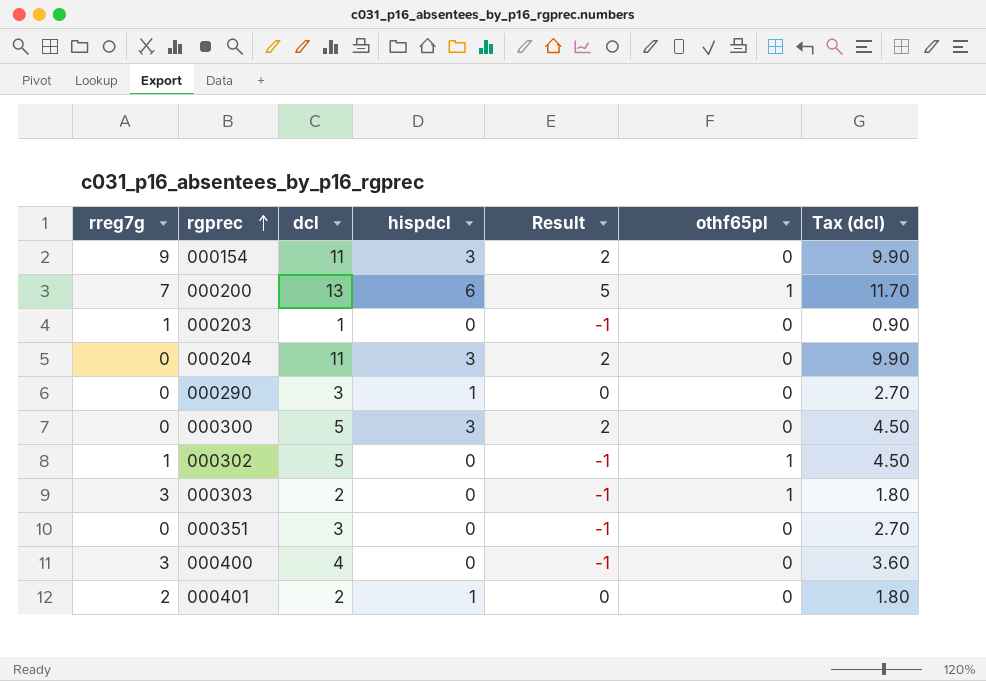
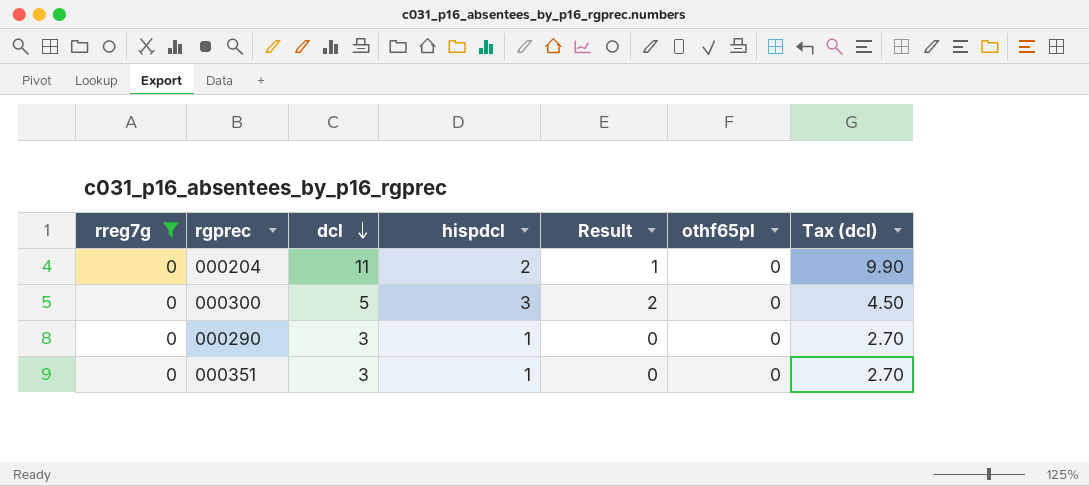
filter: none -> rreg7g = 0
row order: rgprec ascending -> dcl descending
000204 | hispdcl: 3 -> 2
000204 | Result: 2 -> 1
000351 | hispdcl: 0 -> 1
000351 | Result: -1 -> 0

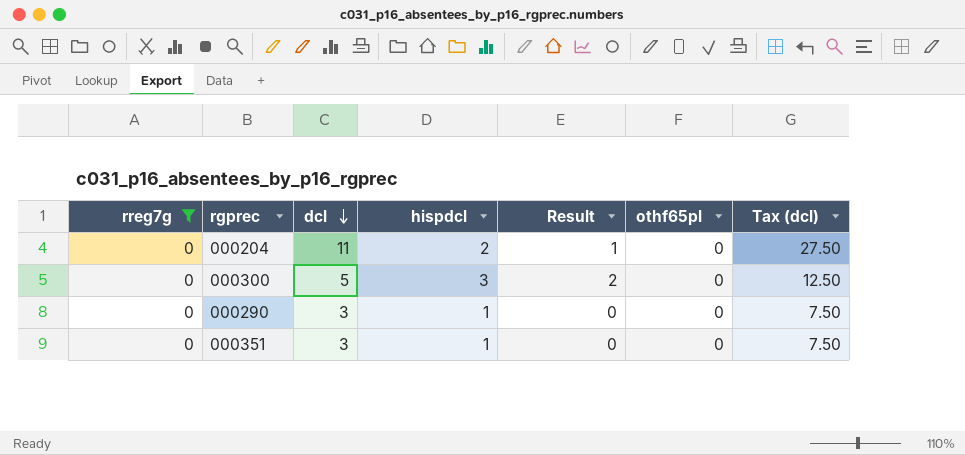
column Tax (dcl) | formula: [dcl] * 0.9 -> [dcl] * 2.5

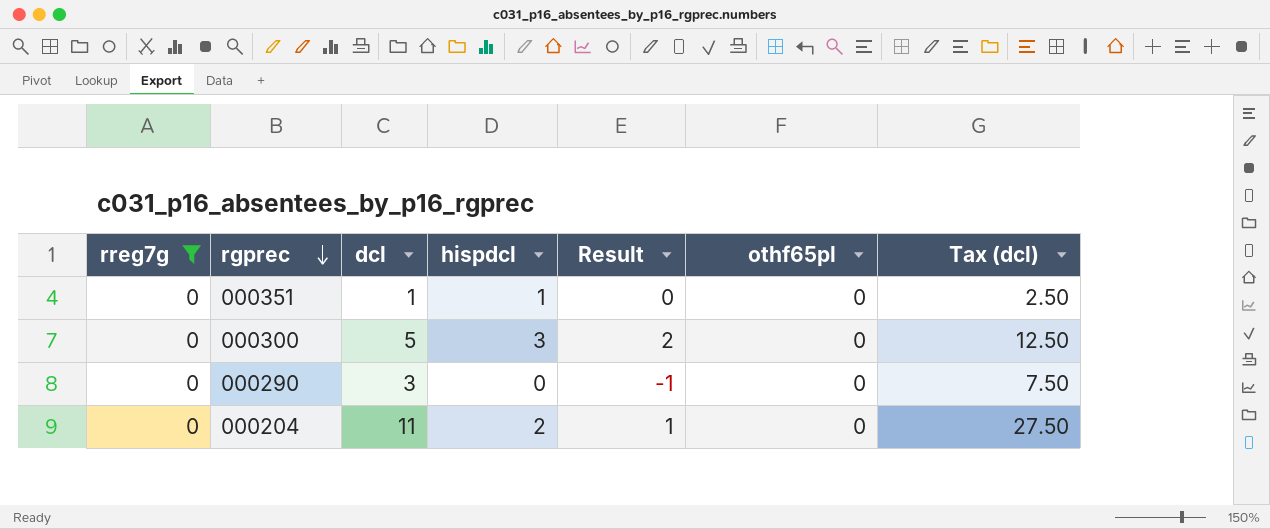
row order: dcl descending -> rgprec descending
000351 | dcl: 3 -> 1
000351 | Tax (dcl): 7.50 -> 2.50
000290 | hispdcl: 1 -> 0
000290 | Result: 0 -> -1

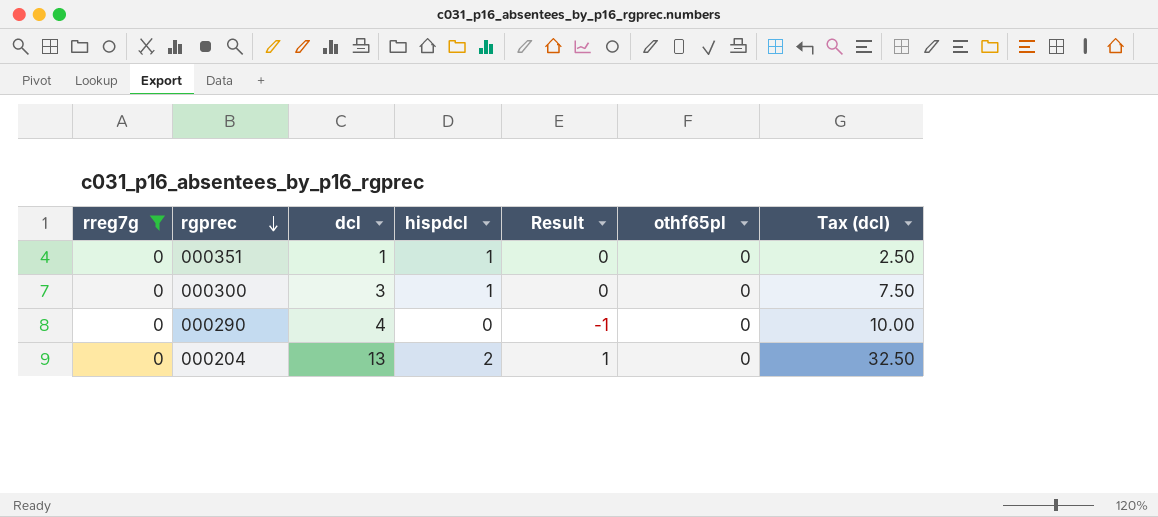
000300 | dcl: 5 -> 3
000300 | hispdcl: 3 -> 1
000300 | Result: 2 -> 0
000300 | Tax (dcl): 12.50 -> 7.50
000290 | dcl: 3 -> 4
000290 | Tax (dcl): 7.50 -> 10.00
000204 | dcl: 11 -> 13
000204 | Tax (dcl): 27.50 -> 32.50

